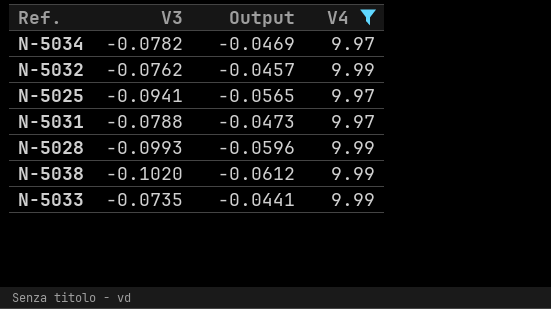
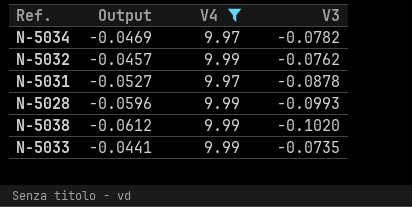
column V3 | position: 2 -> 4
row N-5025: -0.0941 | -0.0565 | 9.97 -> none
N-5031 | Output: -0.0473 -> -0.0527
N-5031 | V3: -0.0788 -> -0.0878

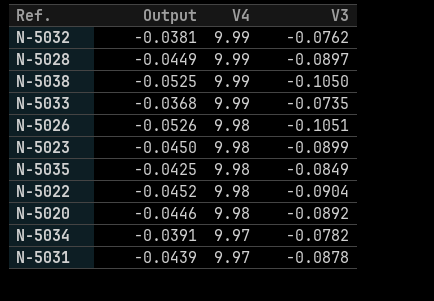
filter: V4 != 9.98 -> none
row order: none -> V4 descending
column Output | formula: [V3] * 0.6 -> [V3] * 0.5
N-5028 | V3: -0.0993 -> -0.0897
N-5038 | V3: -0.1020 -> -0.1050

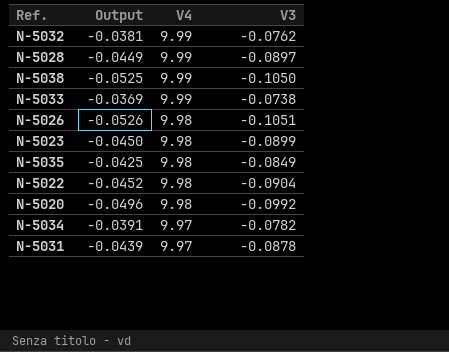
N-5033 | Output: -0.0368 -> -0.0369
N-5033 | V3: -0.0735 -> -0.0738
N-5020 | Output: -0.0446 -> -0.0496
N-5020 | V3: -0.0892 -> -0.0992

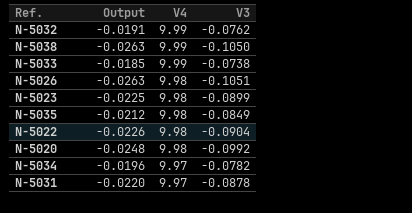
column Output | formula: [V3] * 0.5 -> [V3] * 0.25
row N-5028: -0.0449 | 9.99 | -0.0897 -> none

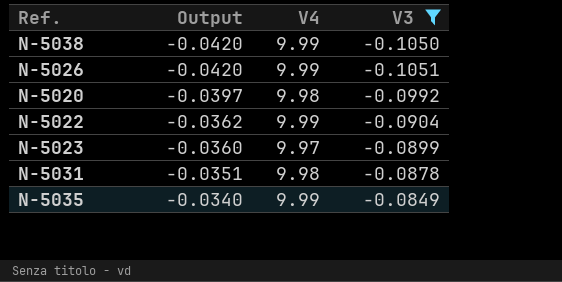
filter: none -> V3 <= -0.0849
row order: V4 descending -> Output ascending
column Output | formula: [V3] * 0.25 -> [V3] * 0.4
N-5026 | V4: 9.98 -> 9.99
N-5022 | V4: 9.98 -> 9.99
N-5023 | V4: 9.98 -> 9.97
N-5031 | V4: 9.97 -> 9.98
N-5035 | V4: 9.98 -> 9.99

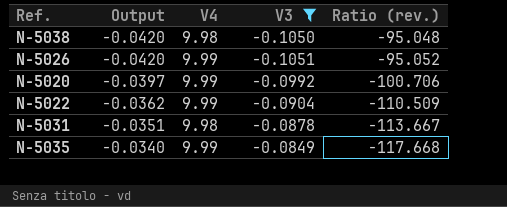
column Ratio (rev.) | formula: none -> [V4] / [V3]
row N-5023: -0.0360 | 9.97 | -0.0899 -> none
N-5038 | V4: 9.99 -> 9.98
N-5020 | V4: 9.98 -> 9.99

